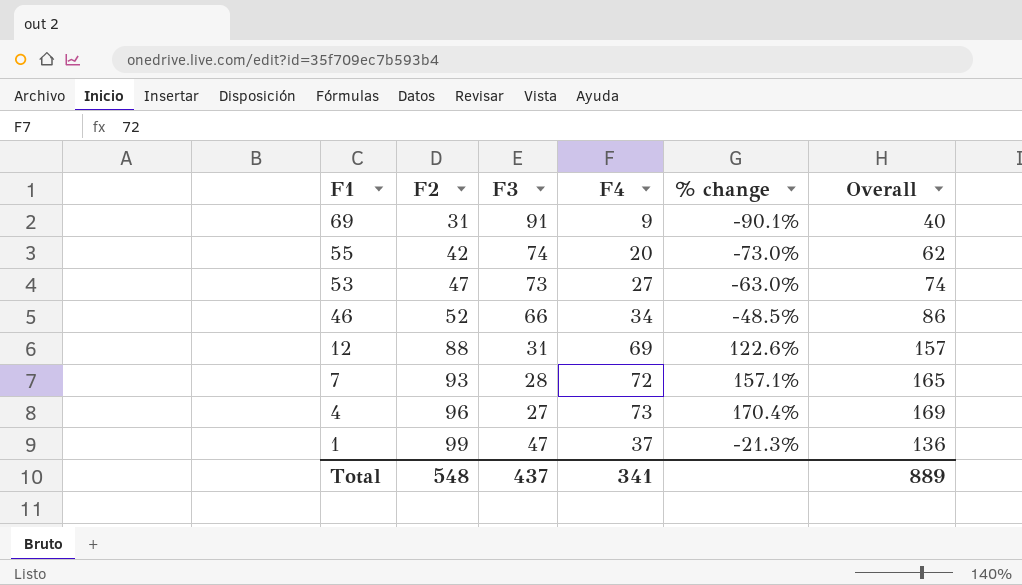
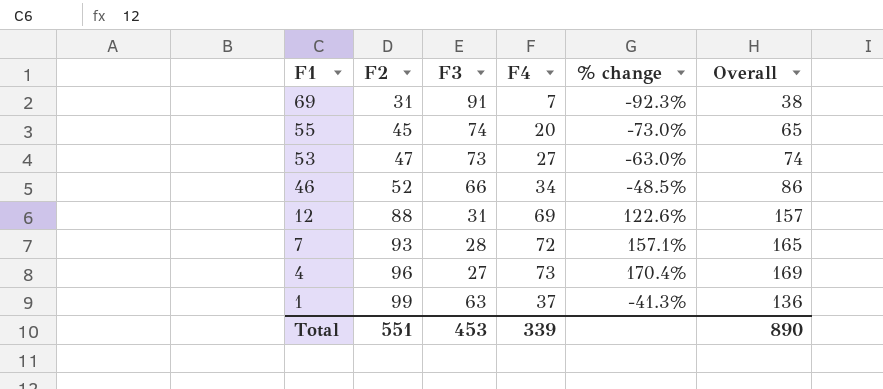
69 | F4: 9 -> 7
69 | % change: -90.1% -> -92.3%
69 | Overall: 40 -> 38
55 | F2: 42 -> 45
55 | Overall: 62 -> 65
1 | F3: 47 -> 63
1 | % change: -21.3% -> -41.3%
Total | F2: 548 -> 551
Total | F3: 437 -> 453
Total | F4: 341 -> 339
Total | Overall: 889 -> 890

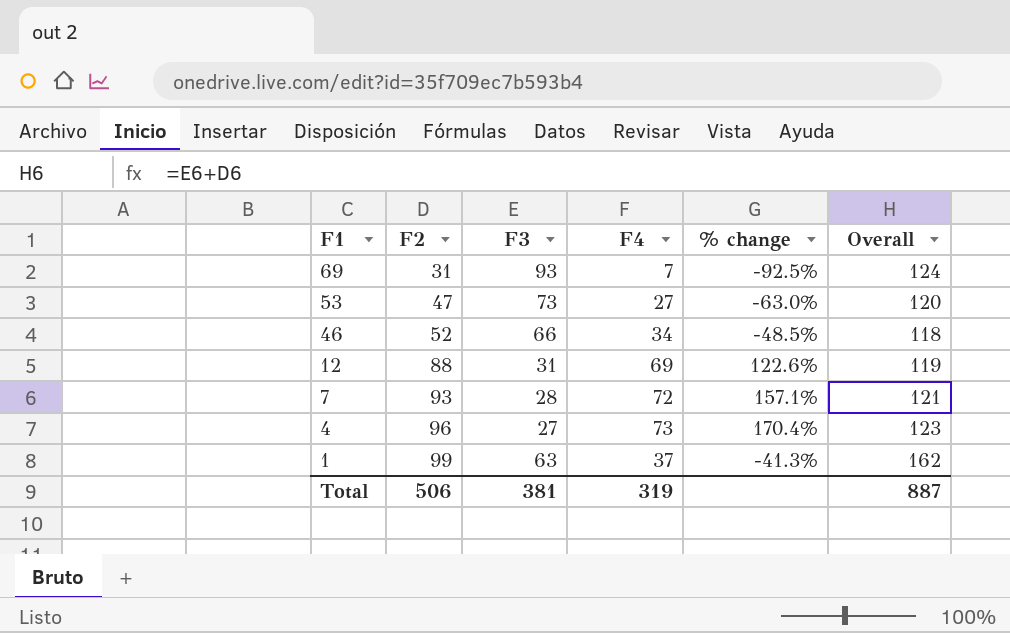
column Overall | formula: [F2] + [F4] -> [F2] + [F3]
row 55: 45 | 74 | 20 | -73.0% | 65 -> none
69 | F3: 91 -> 93
69 | % change: -92.3% -> -92.5%
Total | F2: 551 -> 506
Total | F3: 453 -> 381
Total | F4: 339 -> 319
Total | Overall: 890 -> 887

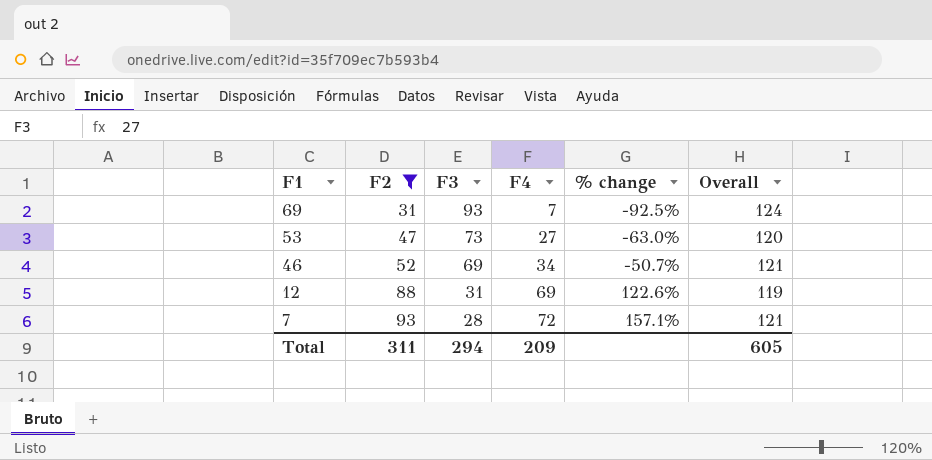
filter: none -> F2 <= 93
46 | F3: 66 -> 69
46 | % change: -48.5% -> -50.7%
46 | Overall: 118 -> 121
Total | F2: 506 -> 311
Total | F3: 381 -> 294
Total | F4: 319 -> 209
Total | Overall: 887 -> 605

